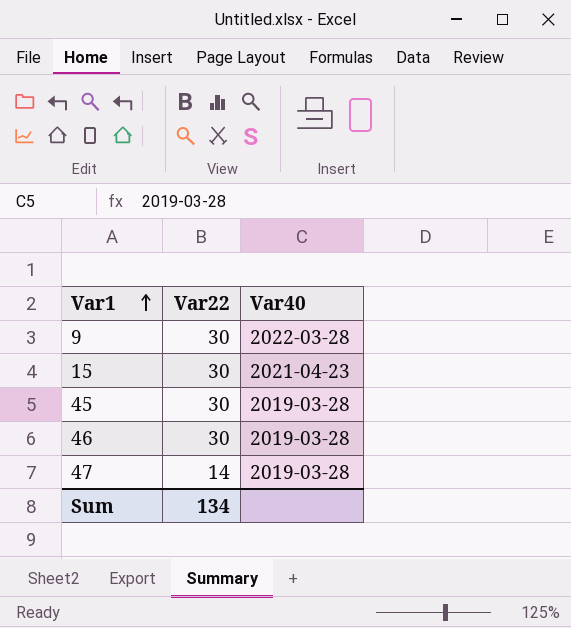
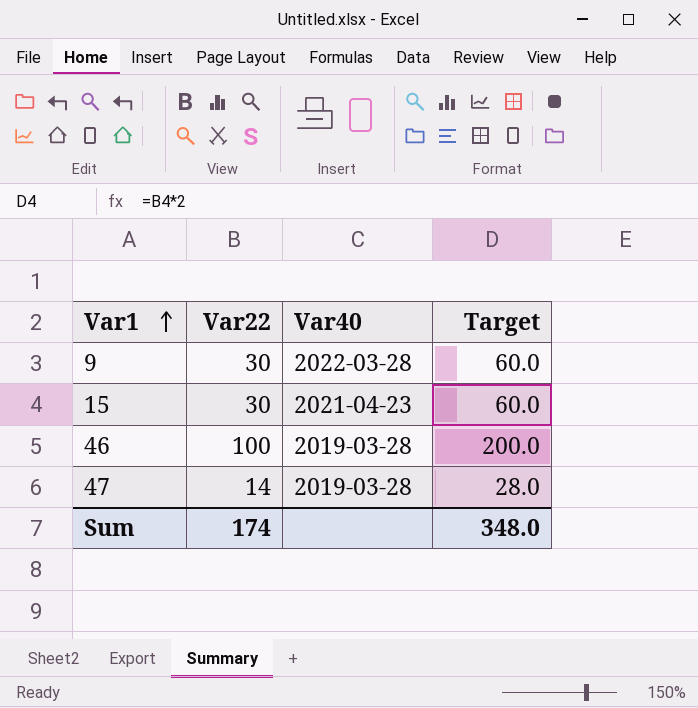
column Target | formula: none -> [Var22] * 2
row 45: 30 | 2019-03-28 -> none
46 | Var22: 30 -> 100
Sum | Var22: 134 -> 174

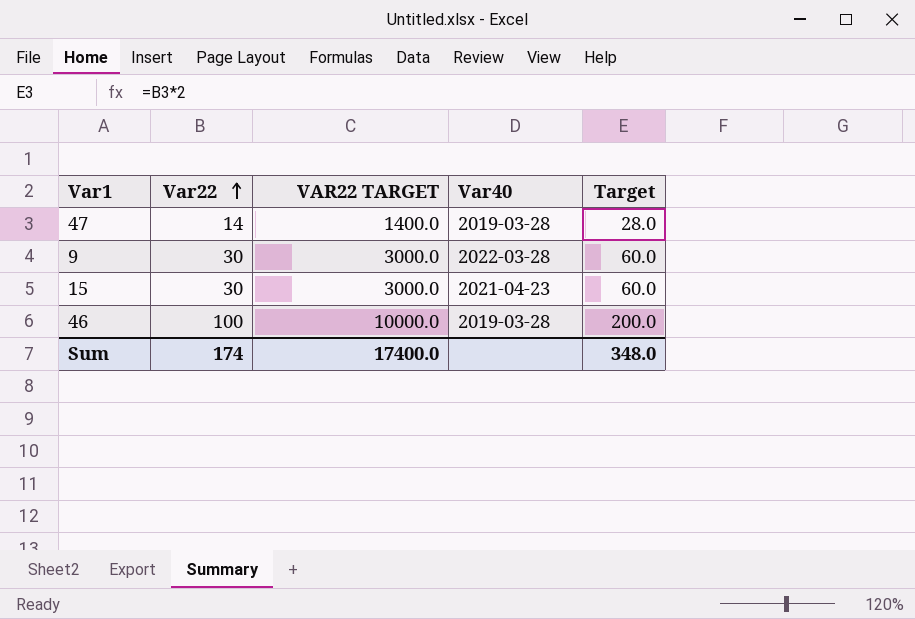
row order: Var1 ascending -> Var22 ascending
column VAR22 TARGET | formula: none -> [Var22] * 100

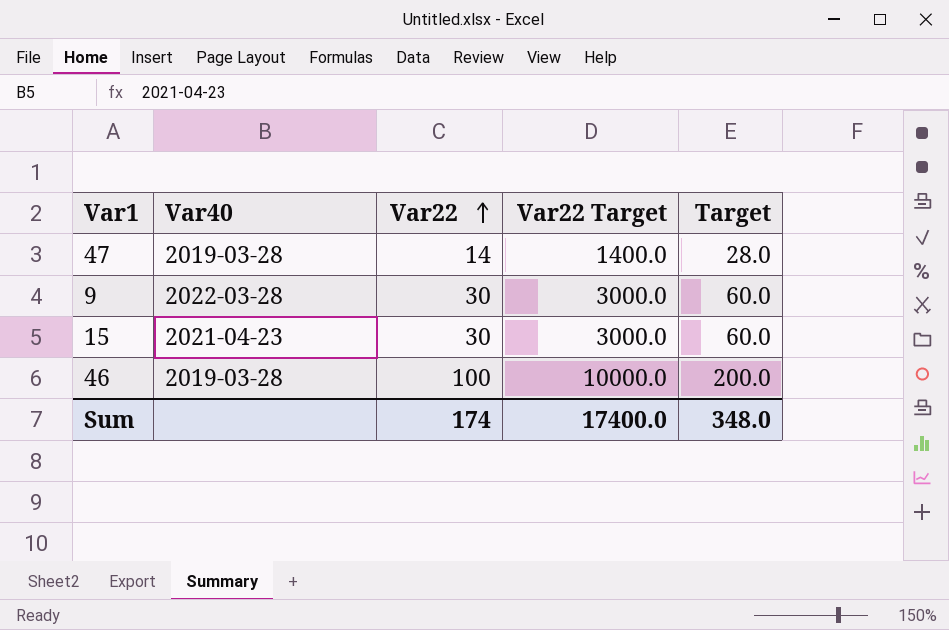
column Var40 | position: 4 -> 2
column name: VAR22 TARGET -> Var22 Target

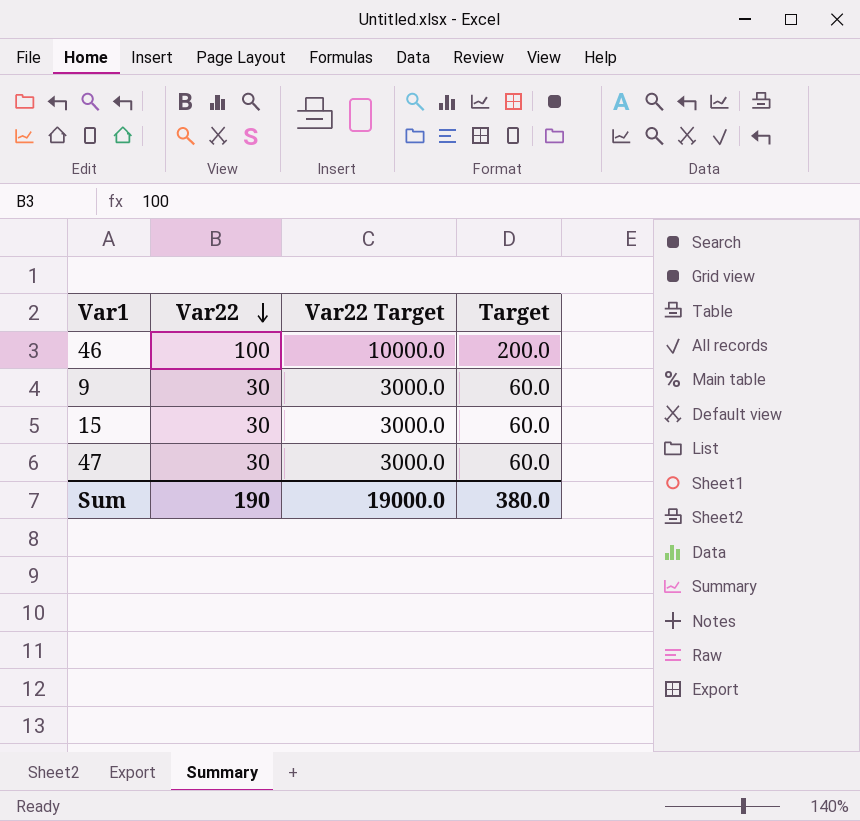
row order: Var22 ascending -> Var22 descending
column Var40 | position: 2 -> none
47 | Var22: 14 -> 30
47 | Var22 Target: 1400.0 -> 3000.0
47 | Target: 28.0 -> 60.0
Sum | Var22: 174 -> 190
Sum | Var22 Target: 17400.0 -> 19000.0
Sum | Target: 348.0 -> 380.0

